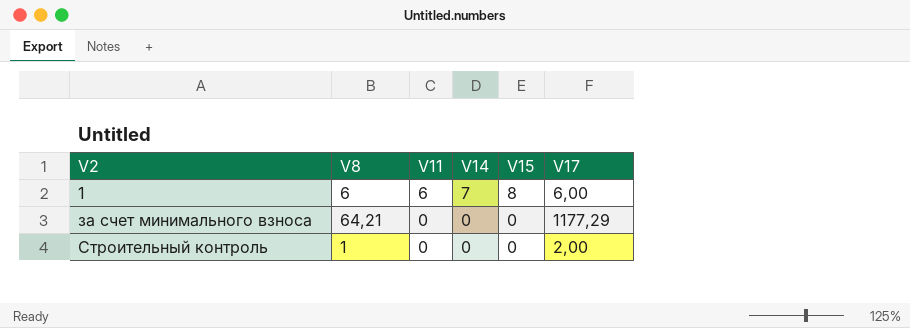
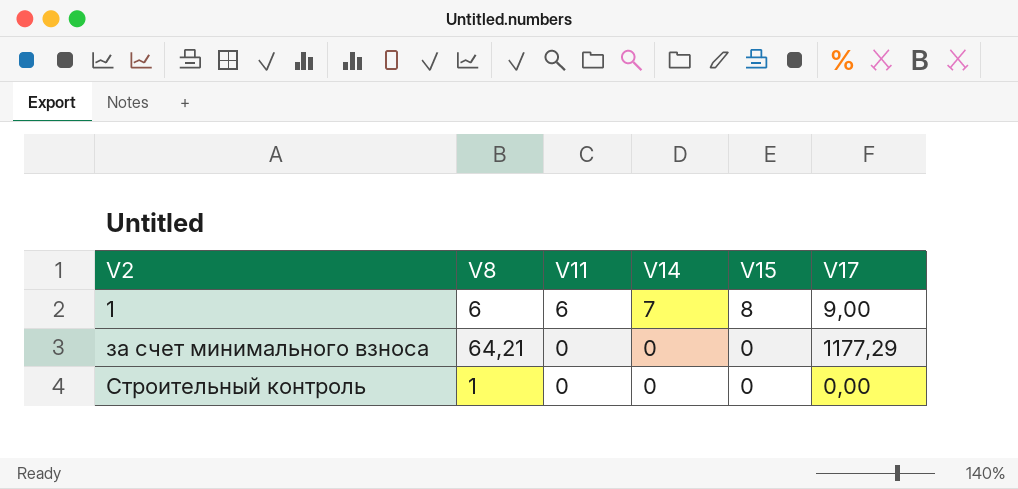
1 | V17: 6,00 -> 9,00
Строительный контроль | V17: 2,00 -> 0,00

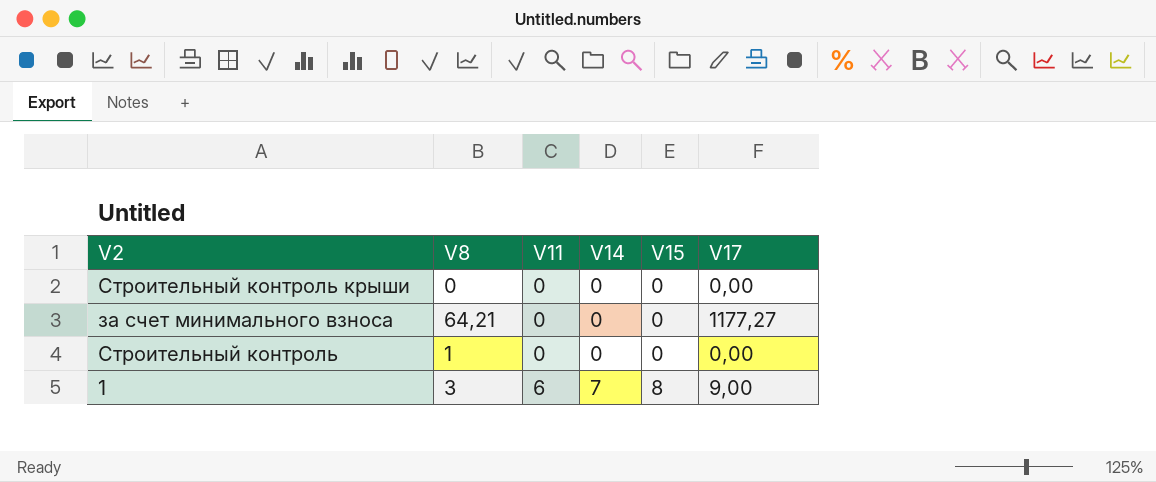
row order: V2 ascending -> V11 ascending
row Строительный контроль крыши: none -> 0 | 0 | 0 | 0 | 0,00
за счет минимального взноса | V17: 1177,29 -> 1177,27
1 | V8: 6 -> 3

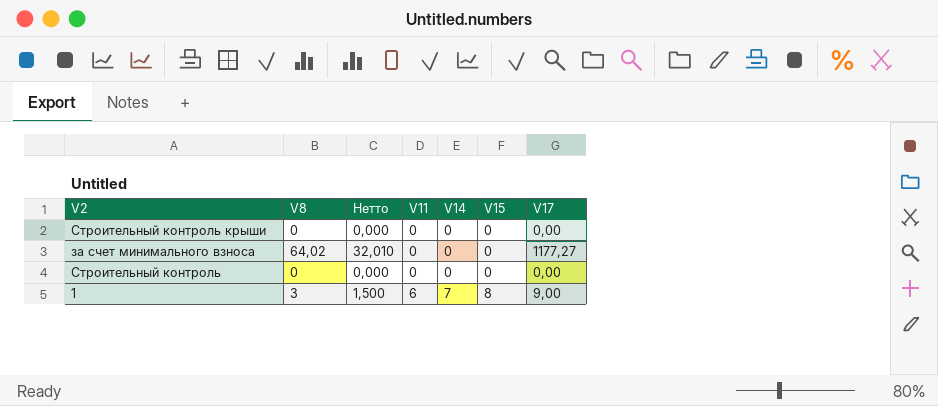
column Нетто | formula: none -> [V8] * 0,5
за счет минимального взноса | V8: 64,21 -> 64,02
Строительный контроль | V8: 1 -> 0

